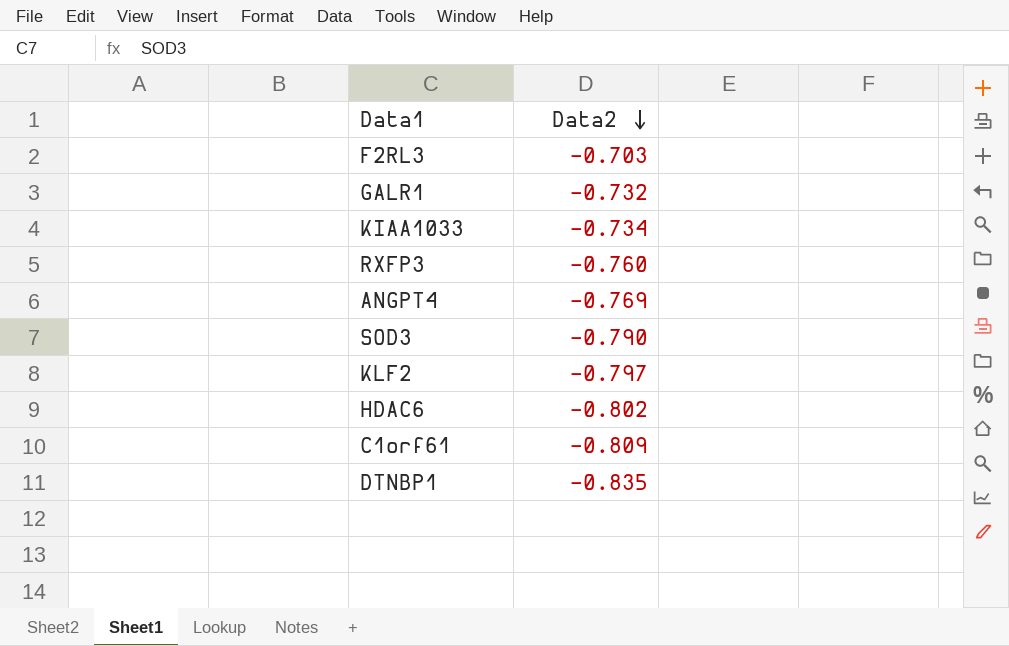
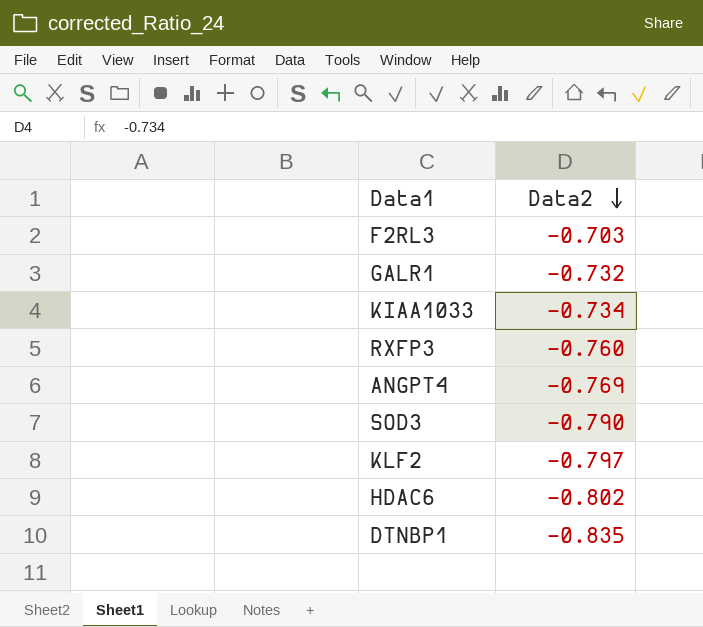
row C1orf61: -0.809 -> none

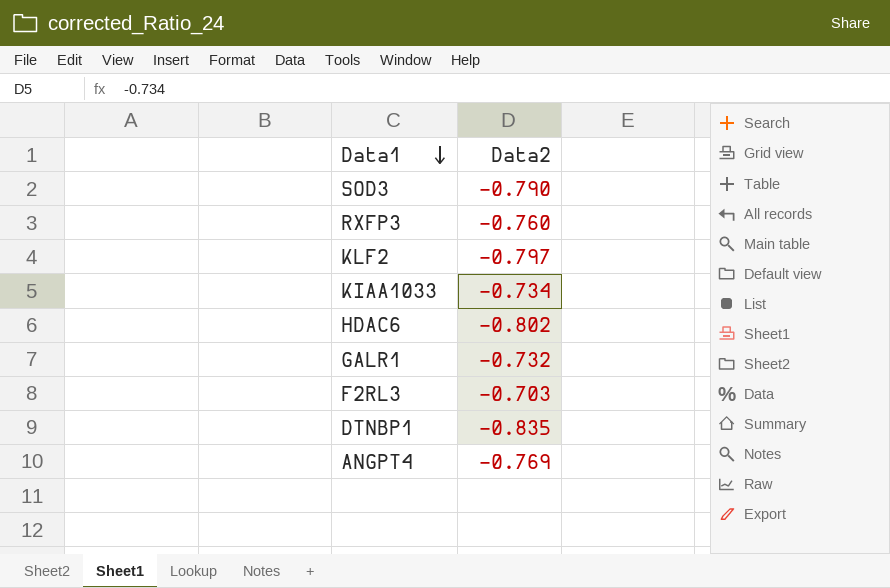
row order: Data2 descending -> Data1 descending

